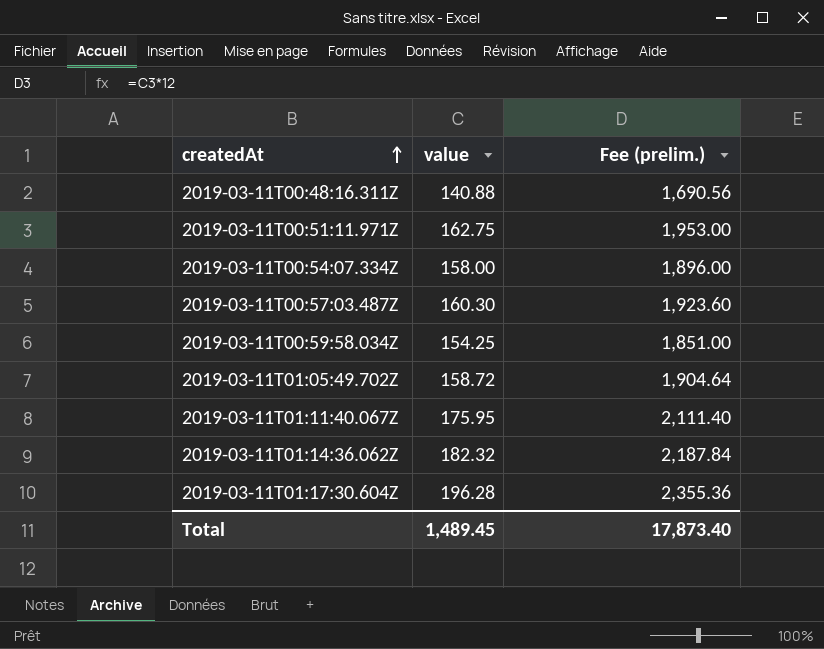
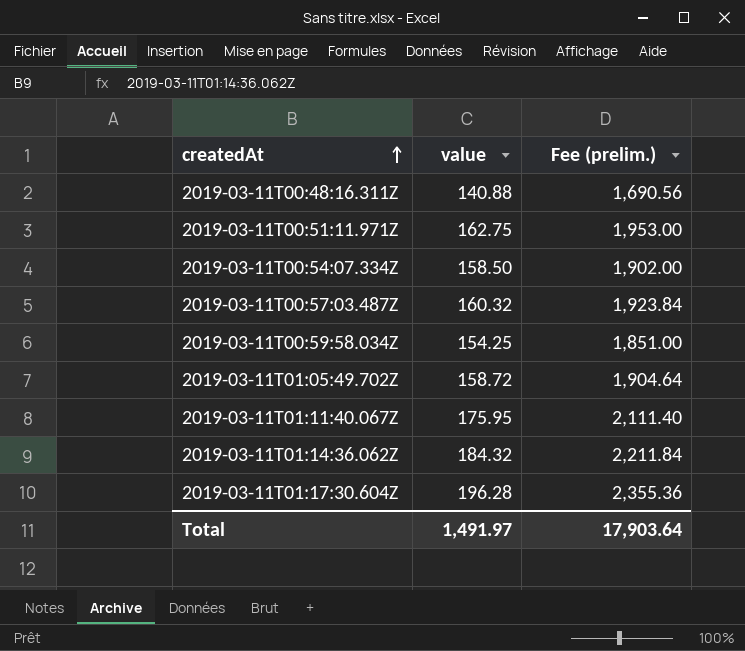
2019-03-11T00:54:07.334Z | value: 158.00 -> 158.50
2019-03-11T00:54:07.334Z | Fee (prelim.): 1,896.00 -> 1,902.00
2019-03-11T00:57:03.487Z | value: 160.30 -> 160.32
2019-03-11T00:57:03.487Z | Fee (prelim.): 1,923.60 -> 1,923.84
2019-03-11T01:14:36.062Z | value: 182.32 -> 184.32
2019-03-11T01:14:36.062Z | Fee (prelim.): 2,187.84 -> 2,211.84
Total | value: 1,489.45 -> 1,491.97
Total | Fee (prelim.): 17,873.40 -> 17,903.64

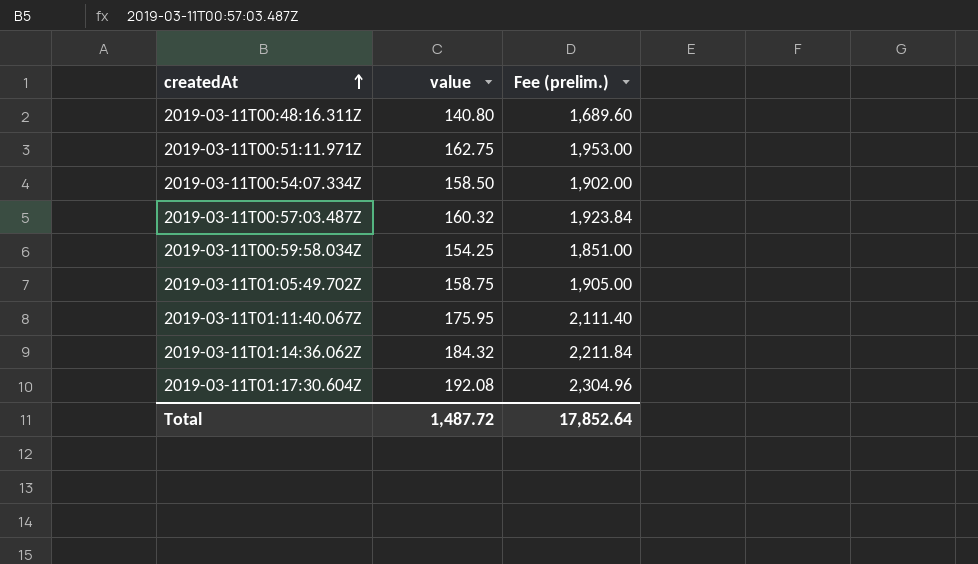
2019-03-11T00:48:16.311Z | value: 140.88 -> 140.80
2019-03-11T00:48:16.311Z | Fee (prelim.): 1,690.56 -> 1,689.60
2019-03-11T01:05:49.702Z | value: 158.72 -> 158.75
2019-03-11T01:05:49.702Z | Fee (prelim.): 1,904.64 -> 1,905.00
2019-03-11T01:17:30.604Z | value: 196.28 -> 192.08
2019-03-11T01:17:30.604Z | Fee (prelim.): 2,355.36 -> 2,304.96
Total | value: 1,491.97 -> 1,487.72
Total | Fee (prelim.): 17,903.64 -> 17,852.64

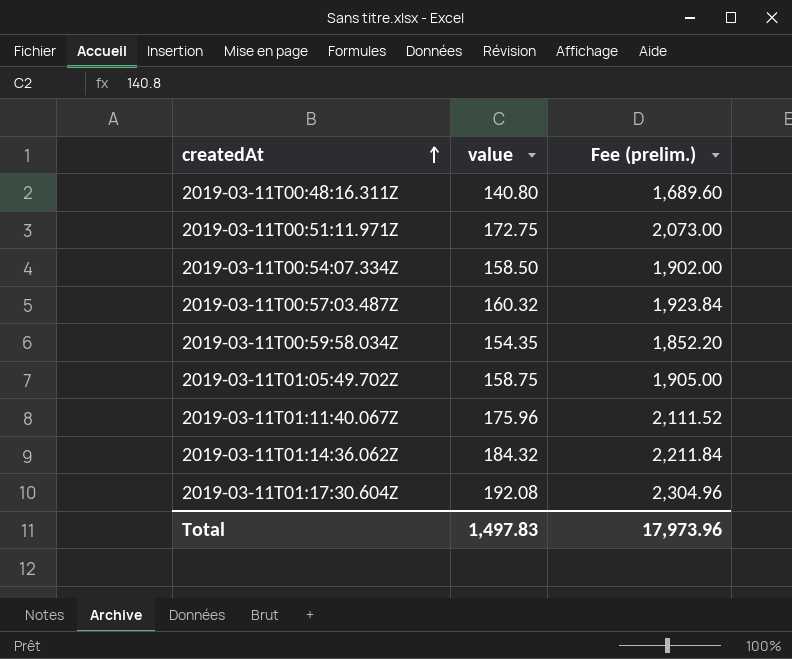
2019-03-11T00:51:11.971Z | value: 162.75 -> 172.75
2019-03-11T00:51:11.971Z | Fee (prelim.): 1,953.00 -> 2,073.00
2019-03-11T00:59:58.034Z | value: 154.25 -> 154.35
2019-03-11T00:59:58.034Z | Fee (prelim.): 1,851.00 -> 1,852.20
2019-03-11T01:11:40.067Z | value: 175.95 -> 175.96
2019-03-11T01:11:40.067Z | Fee (prelim.): 2,111.40 -> 2,111.52
Total | value: 1,487.72 -> 1,497.83
Total | Fee (prelim.): 17,852.64 -> 17,973.96

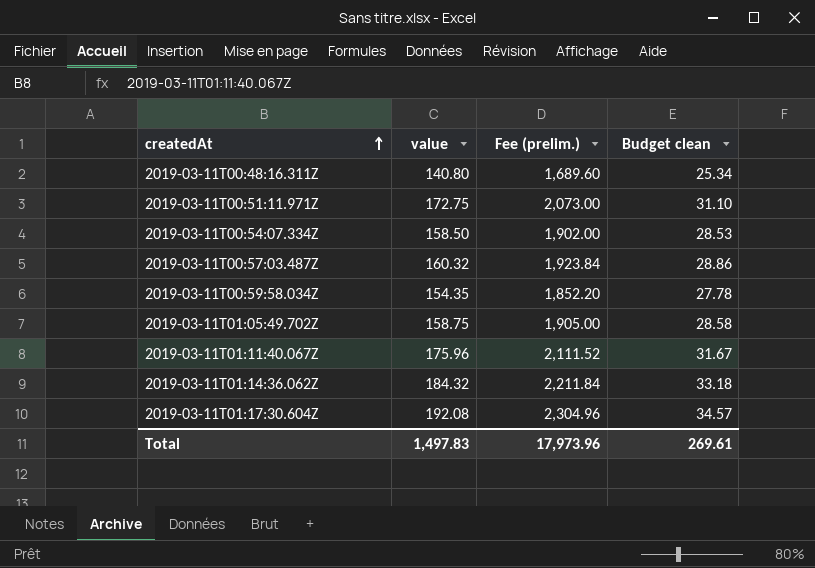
column Budget clean | formula: none -> [value] * 0.18

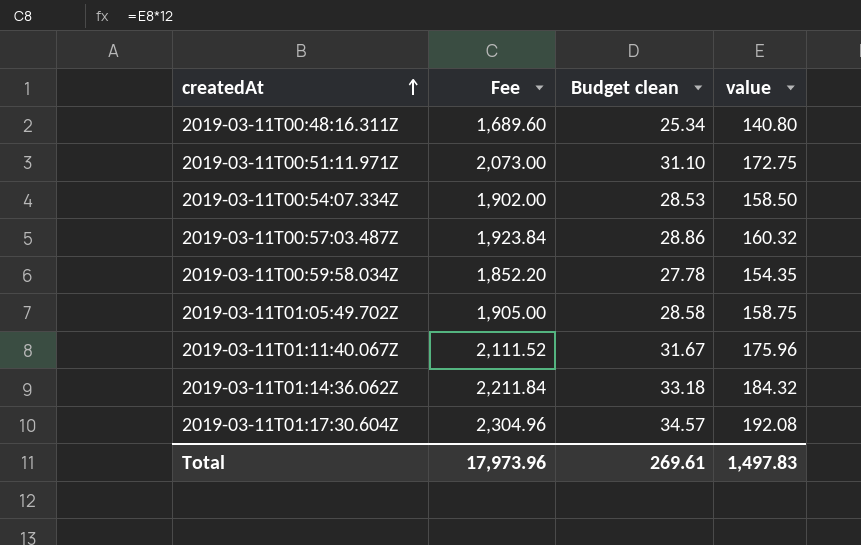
column name: Fee (prelim.) -> Fee
column value | position: 2 -> 4

